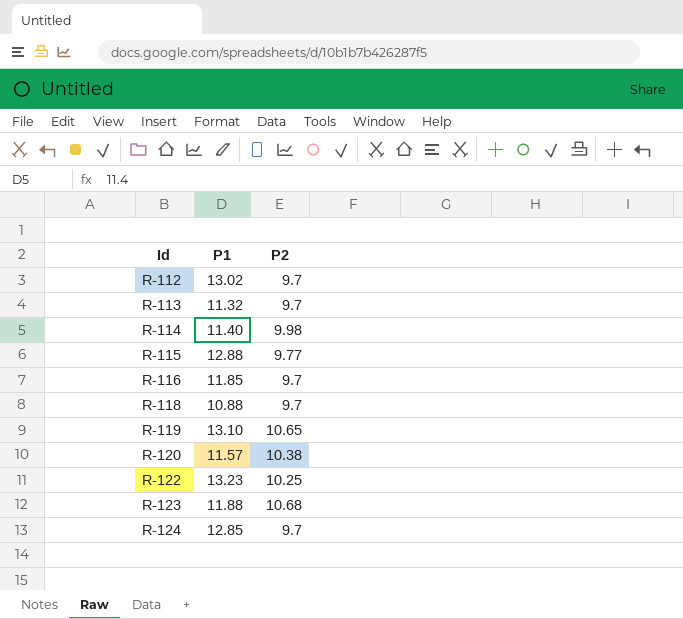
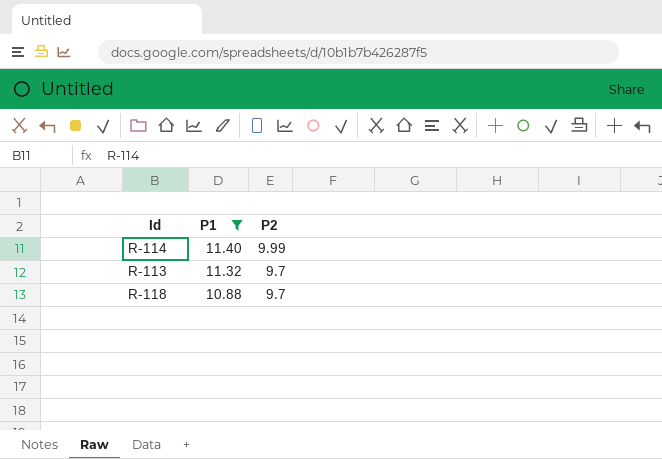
filter: none -> P1 <= 11.40
row order: Id ascending -> P1 descending
R-114 | P2: 9.98 -> 9.99

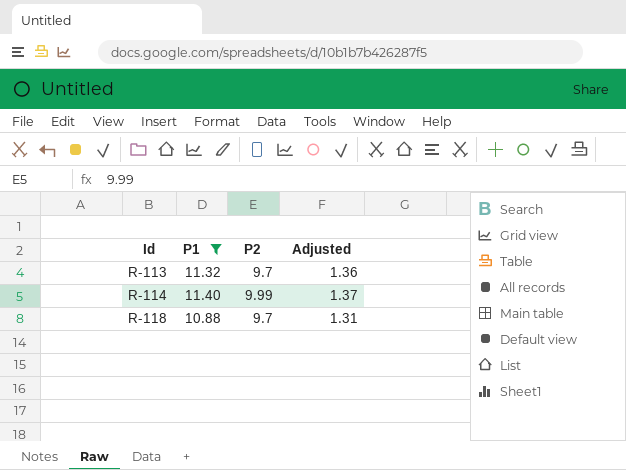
row order: P1 descending -> Id ascending
column Adjusted | formula: none -> [P1] * 0.12

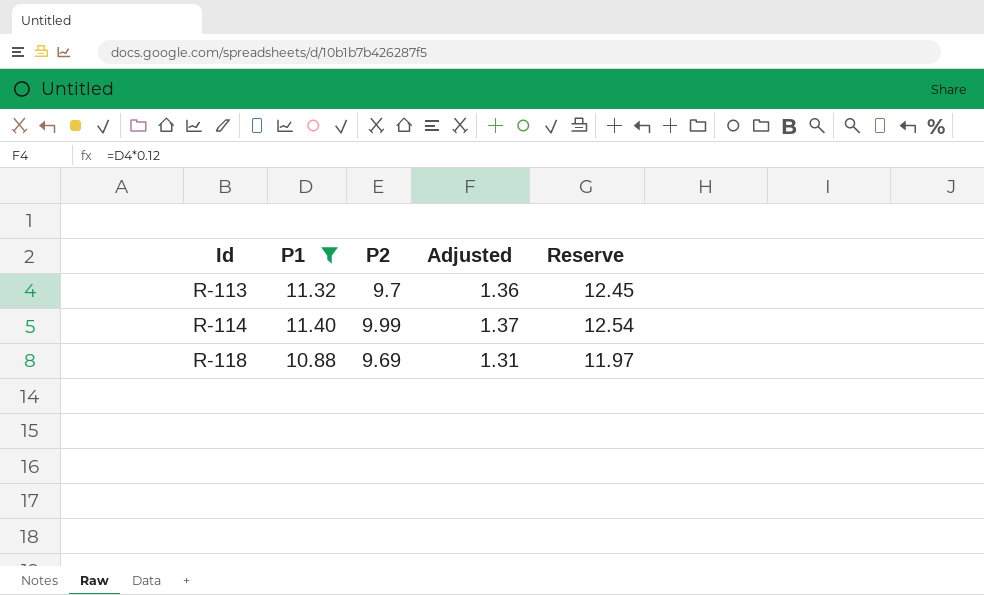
column Reserve | formula: none -> [P1] * 1.1
R-118 | P2: 9.7 -> 9.69

